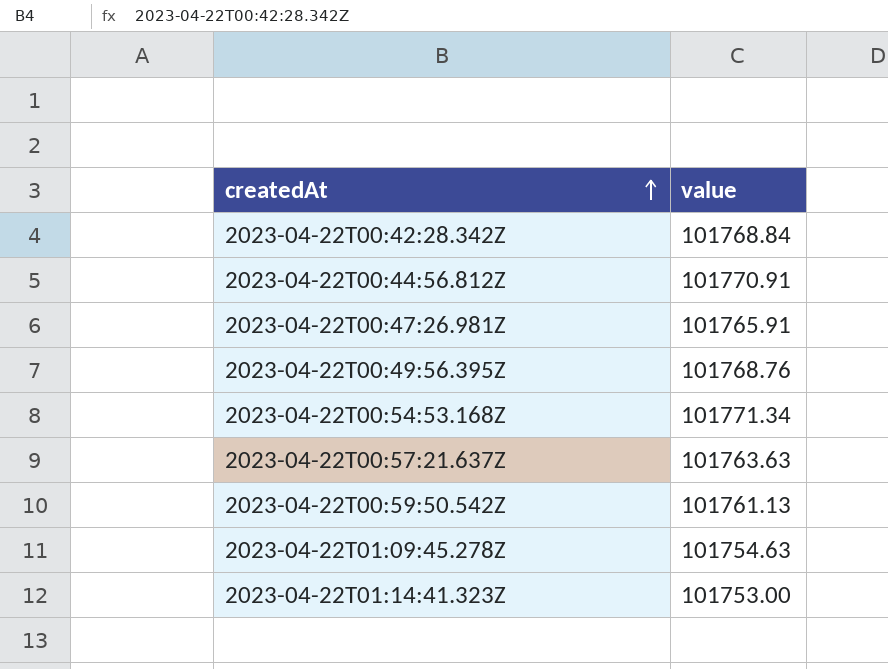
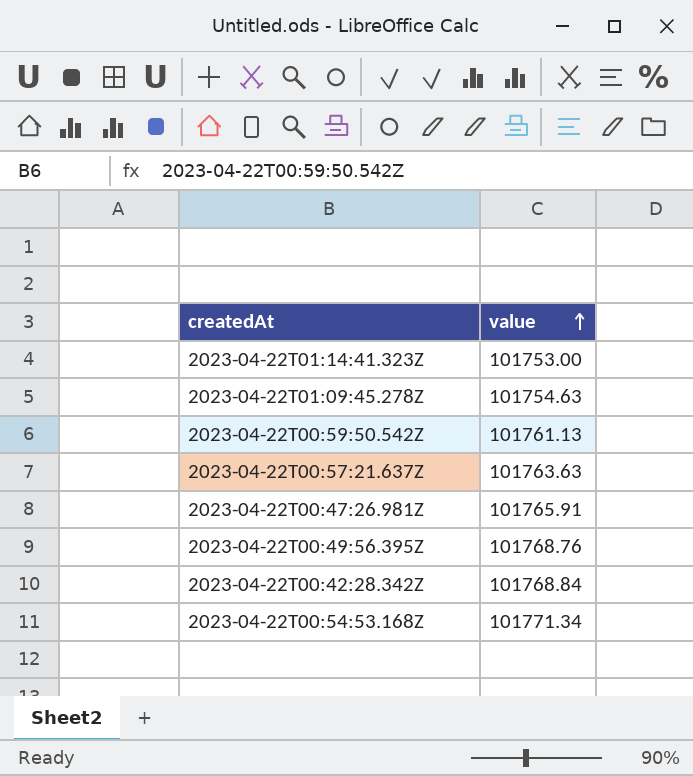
row order: createdAt ascending -> value ascending
row 2023-04-22T00:44:56.812Z: 101770.91 -> none

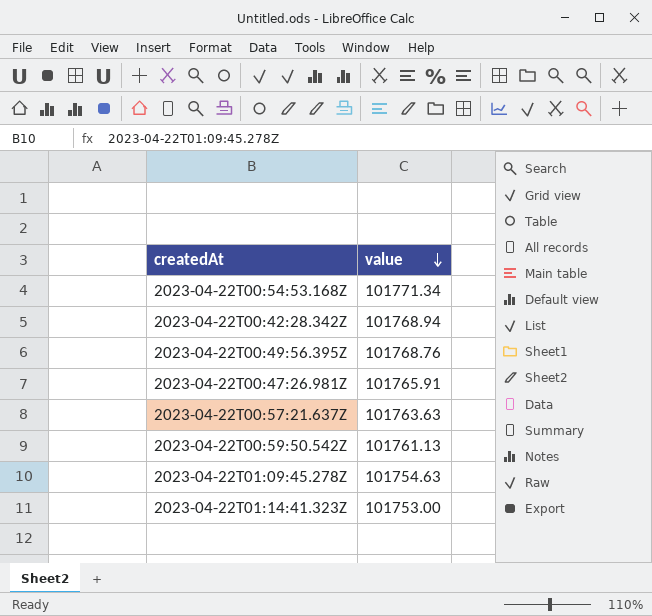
row order: value ascending -> value descending
2023-04-22T00:42:28.342Z | value: 101768.84 -> 101768.94

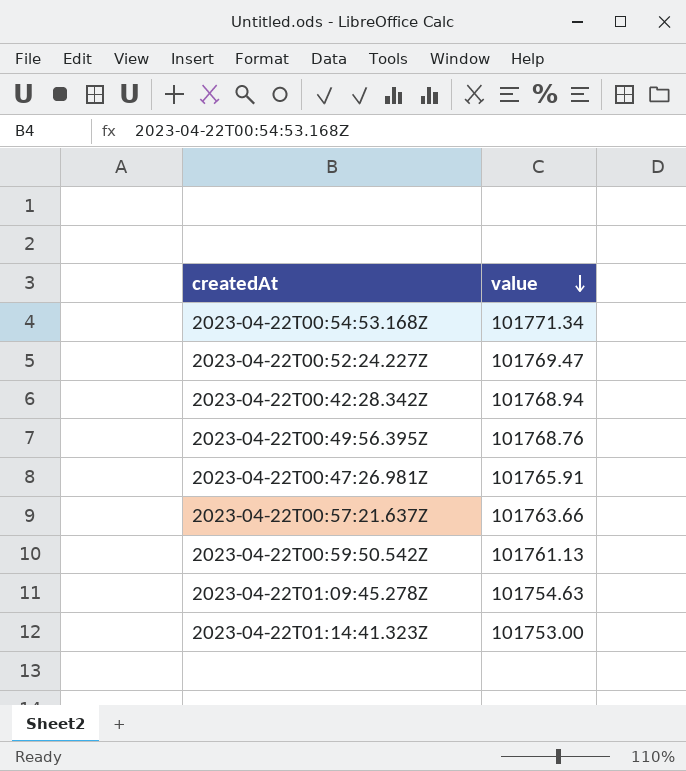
row 2023-04-22T00:52:24.227Z: none -> 101769.47
2023-04-22T00:57:21.637Z | value: 101763.63 -> 101763.66

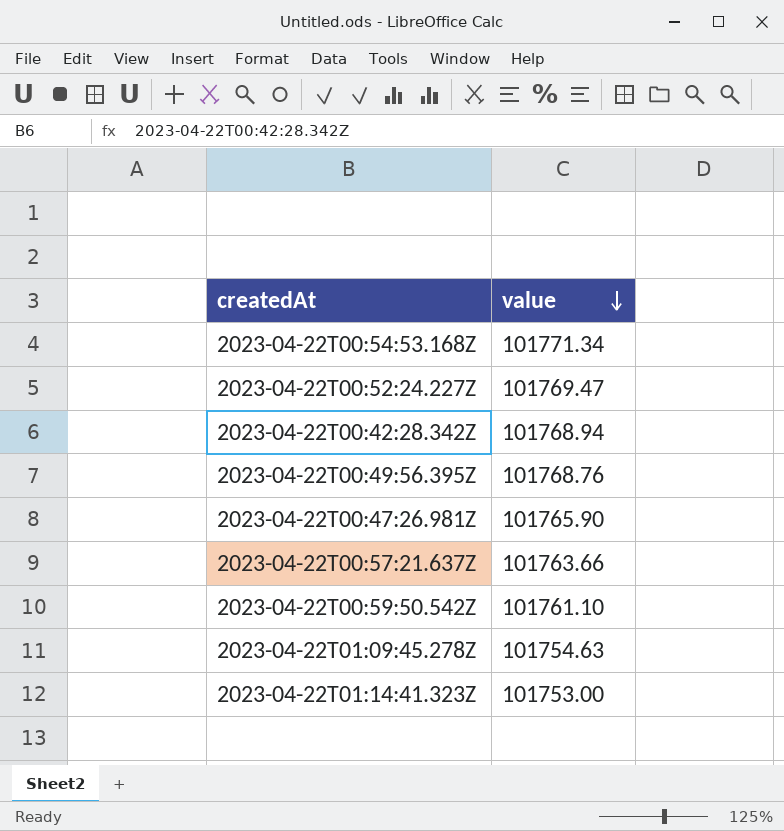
2023-04-22T00:47:26.981Z | value: 101765.91 -> 101765.90
2023-04-22T00:59:50.542Z | value: 101761.13 -> 101761.10

